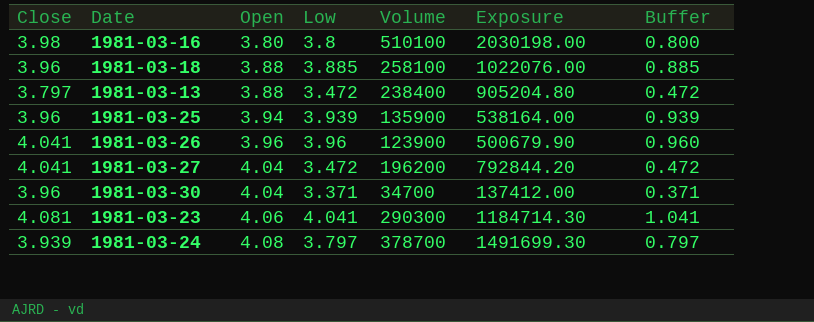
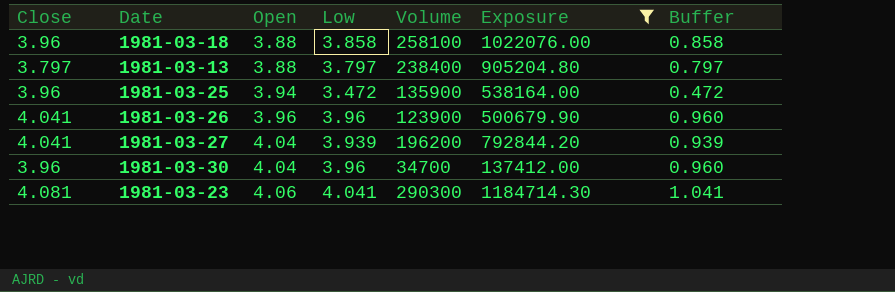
filter: none -> Exposure <= 1184714.30
1981-03-18 | Low: 3.885 -> 3.858
1981-03-18 | Buffer: 0.885 -> 0.858
1981-03-13 | Low: 3.472 -> 3.797
1981-03-13 | Buffer: 0.472 -> 0.797
1981-03-25 | Low: 3.939 -> 3.472
1981-03-25 | Buffer: 0.939 -> 0.472
1981-03-27 | Low: 3.472 -> 3.939
1981-03-27 | Buffer: 0.472 -> 0.939
1981-03-30 | Low: 3.371 -> 3.96
1981-03-30 | Buffer: 0.371 -> 0.960

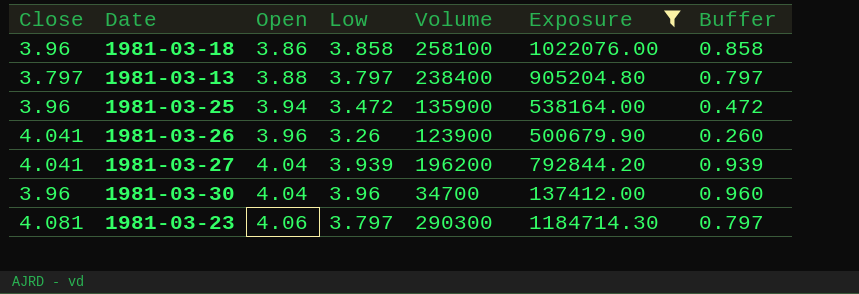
1981-03-18 | Open: 3.88 -> 3.86
1981-03-26 | Low: 3.96 -> 3.26
1981-03-26 | Buffer: 0.960 -> 0.260
1981-03-23 | Low: 4.041 -> 3.797
1981-03-23 | Buffer: 1.041 -> 0.797

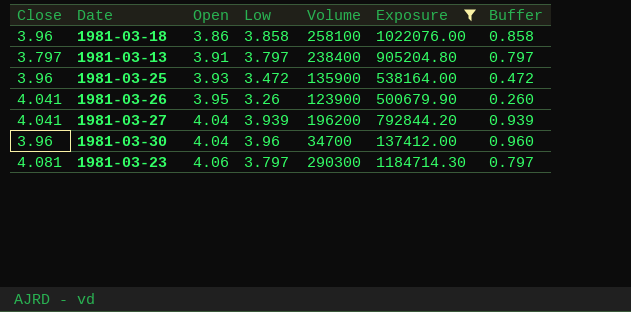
1981-03-13 | Open: 3.88 -> 3.91
1981-03-25 | Open: 3.94 -> 3.93
1981-03-26 | Open: 3.96 -> 3.95

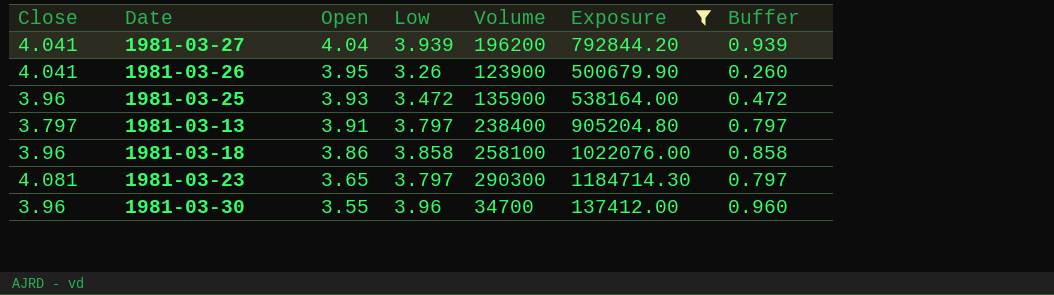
row order: Open ascending -> Open descending
1981-03-23 | Open: 4.06 -> 3.65
1981-03-30 | Open: 4.04 -> 3.55

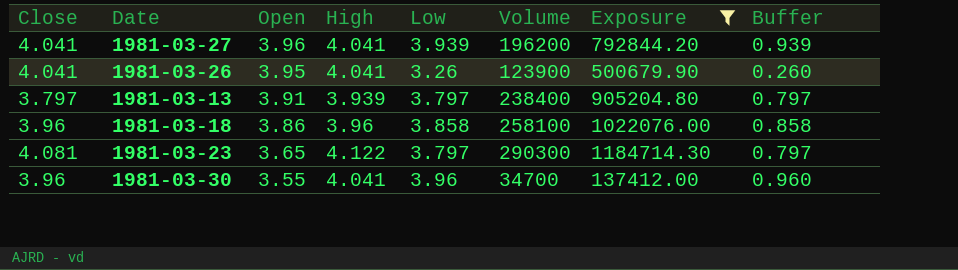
column High | position: none -> 4
row 1981-03-25: 3.96 | 3.93 | 3.472 | 135900 | 538164.00 | 0.472 -> none
1981-03-27 | Open: 4.04 -> 3.96

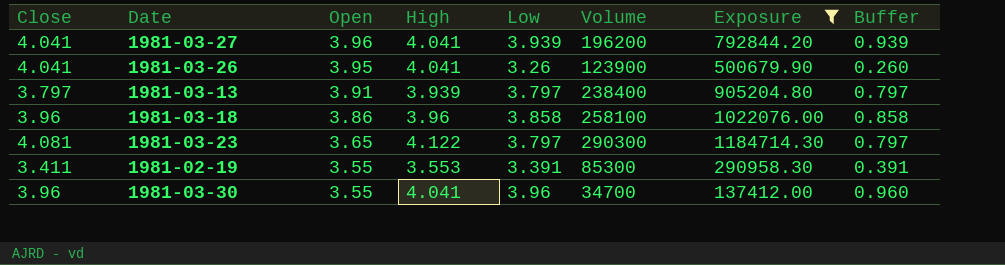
row 1981-02-19: none -> 3.411 | 3.55 | 3.553 | 3.391 | 85300 | 290958.30 | 0.391

